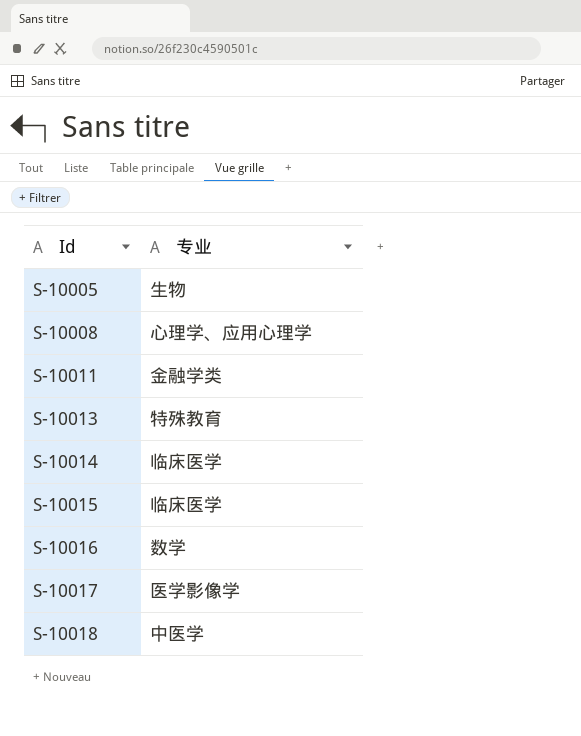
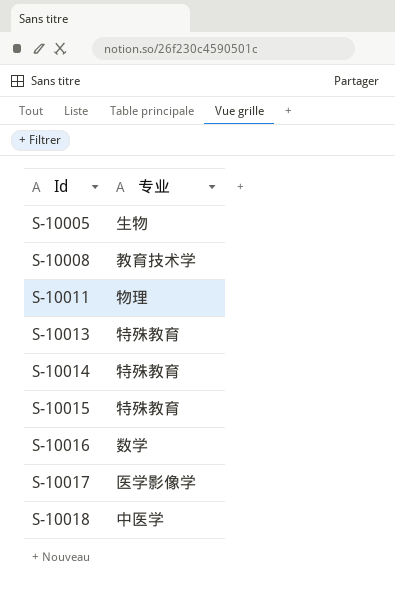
S-10008 | 专业: 心理学、应用心理学 -> 教育技术学
S-10011 | 专业: 金融学类 -> 物理
S-10014 | 专业: 临床医学 -> 特殊教育
S-10015 | 专业: 临床医学 -> 特殊教育

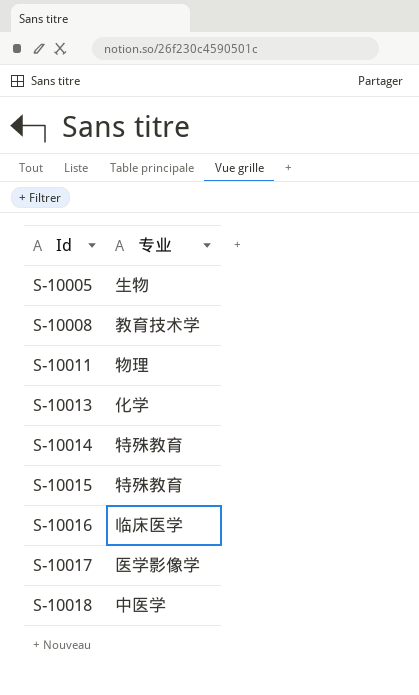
S-10013 | 专业: 特殊教育 -> 化学
S-10016 | 专业: 数学 -> 临床医学

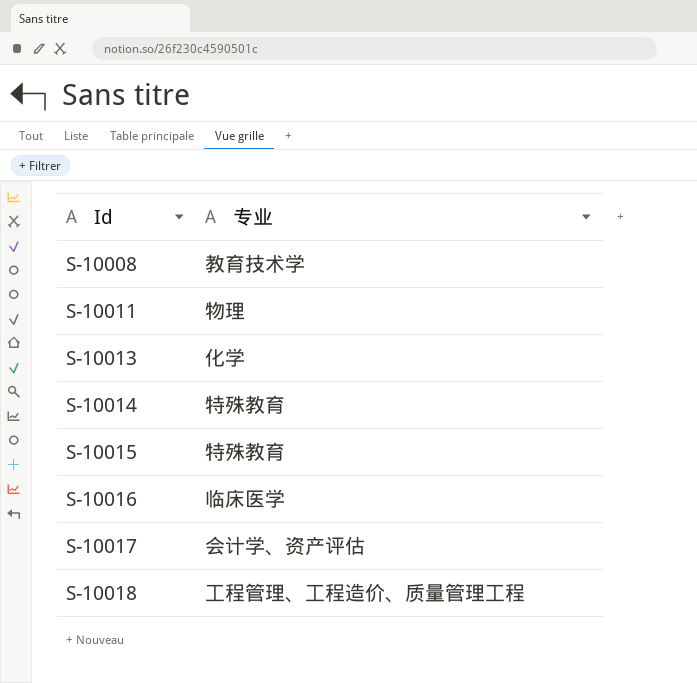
row S-10005: 生物 -> none
S-10017 | 专业: 医学影像学 -> 会计学、资产评估
S-10018 | 专业: 中医学 -> 工程管理、工程造价、质量管理工程

